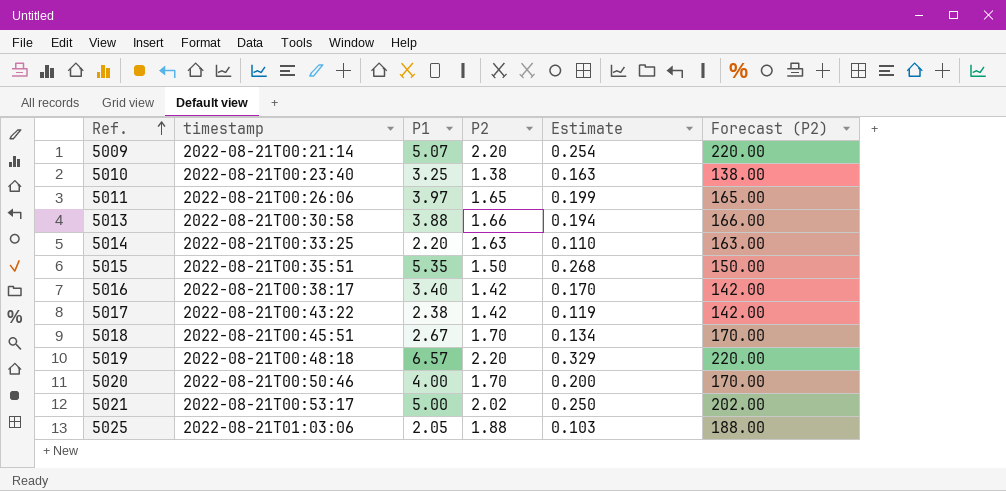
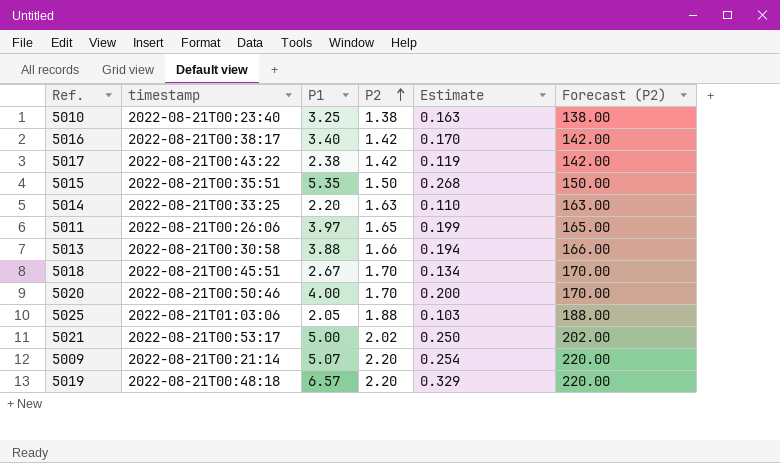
row order: Ref. ascending -> P2 ascending

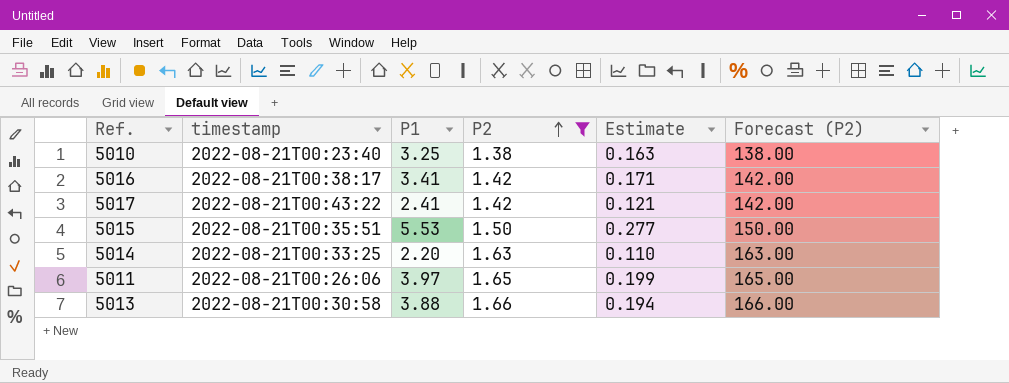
filter: none -> P2 <= 1.66
5016 | P1: 3.40 -> 3.41
5016 | Estimate: 0.170 -> 0.171
5017 | P1: 2.38 -> 2.41
5017 | Estimate: 0.119 -> 0.121
5015 | P1: 5.35 -> 5.53
5015 | Estimate: 0.268 -> 0.277

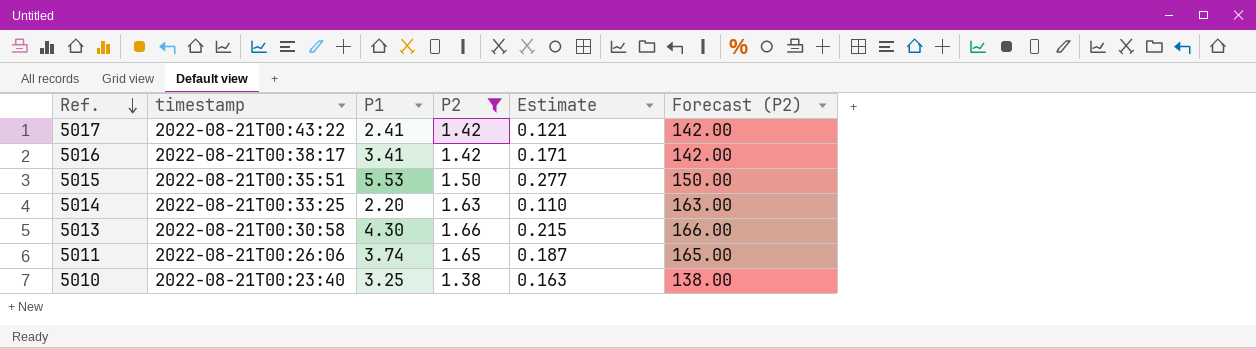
row order: P2 ascending -> Ref. descending
5013 | P1: 3.88 -> 4.30
5013 | Estimate: 0.194 -> 0.215
5011 | P1: 3.97 -> 3.74
5011 | Estimate: 0.199 -> 0.187

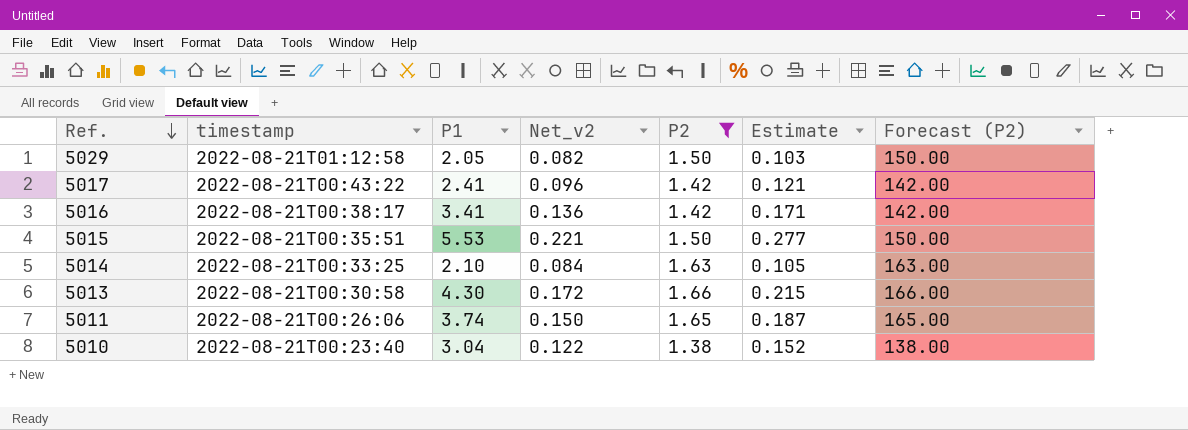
column Net_v2 | formula: none -> [P1] * 0.04
row 5029: none -> 2022-08-21T01:12:58 | 2.05 | 0.082 | 1.50 | 0.103 | 150.00
5014 | P1: 2.20 -> 2.10
5014 | Estimate: 0.110 -> 0.105
5010 | P1: 3.25 -> 3.04
5010 | Estimate: 0.163 -> 0.152

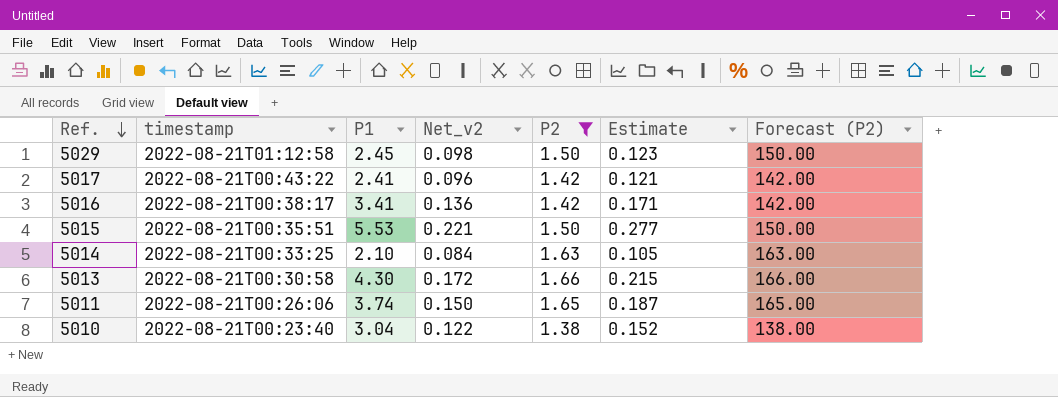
5029 | P1: 2.05 -> 2.45
5029 | Net_v2: 0.082 -> 0.098
5029 | Estimate: 0.103 -> 0.123

